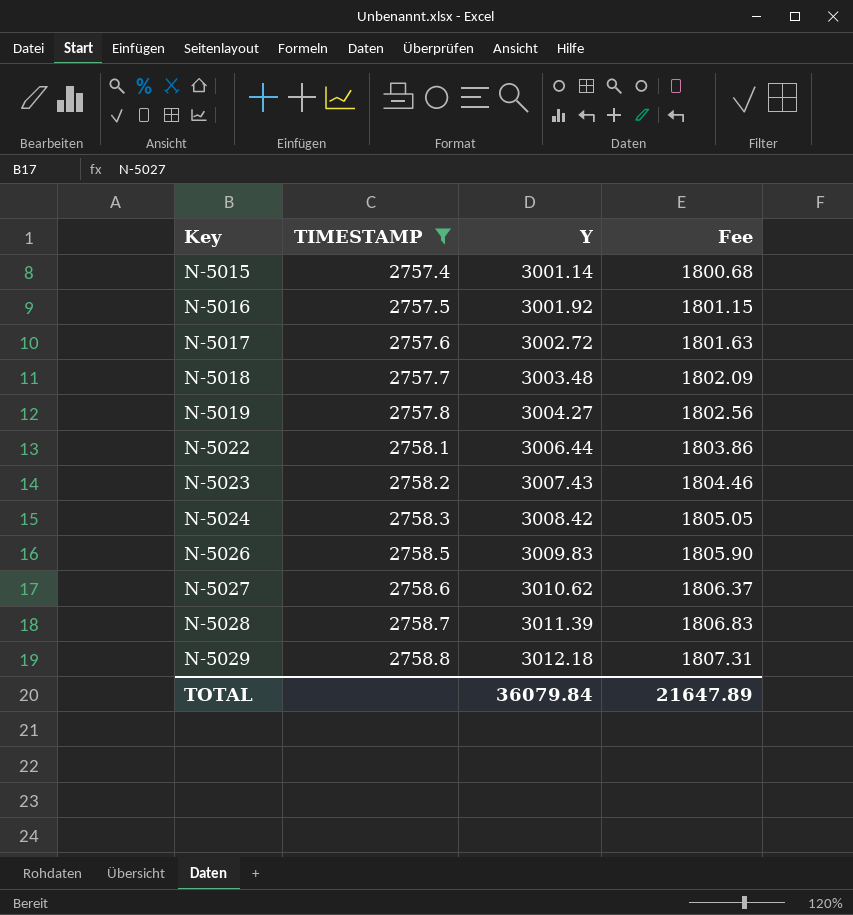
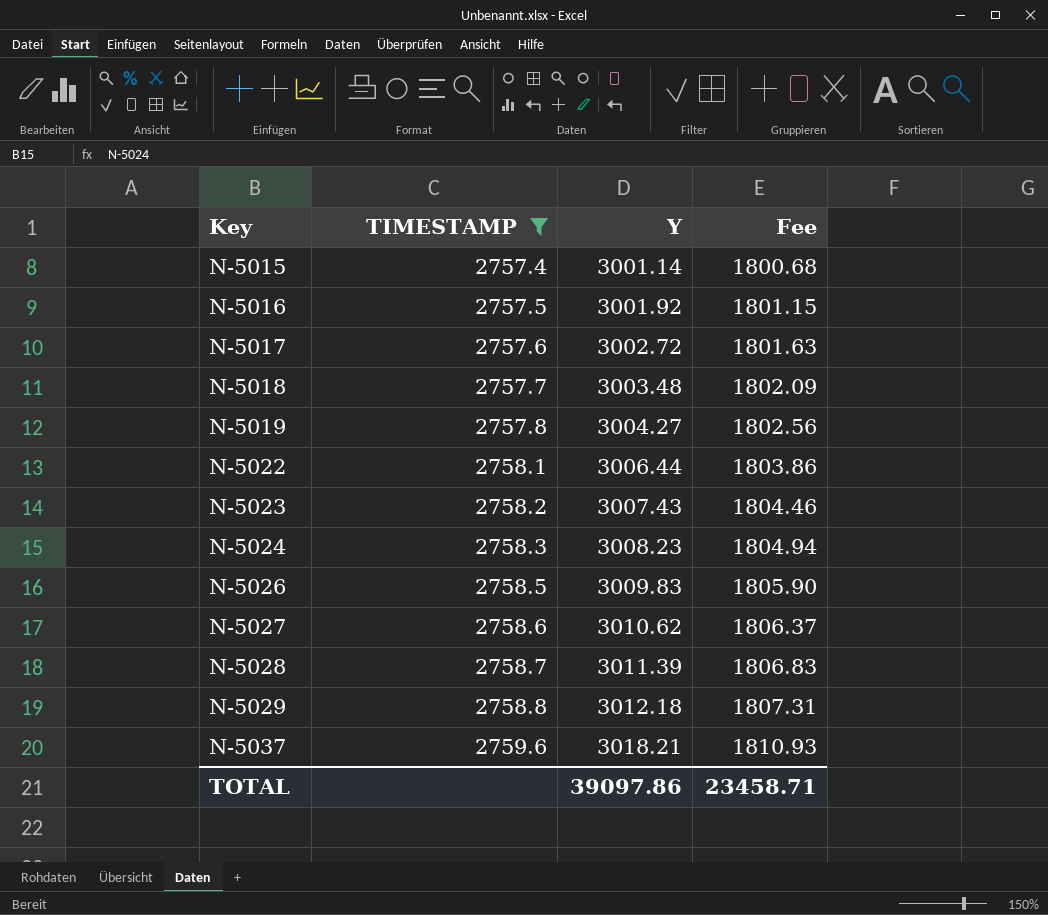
N-5024 | Y: 3008.42 -> 3008.23
N-5024 | Fee: 1805.05 -> 1804.94
row N-5037: none -> 2759.6 | 3018.21 | 1810.93
TOTAL | Y: 36079.84 -> 39097.86
TOTAL | Fee: 21647.89 -> 23458.71

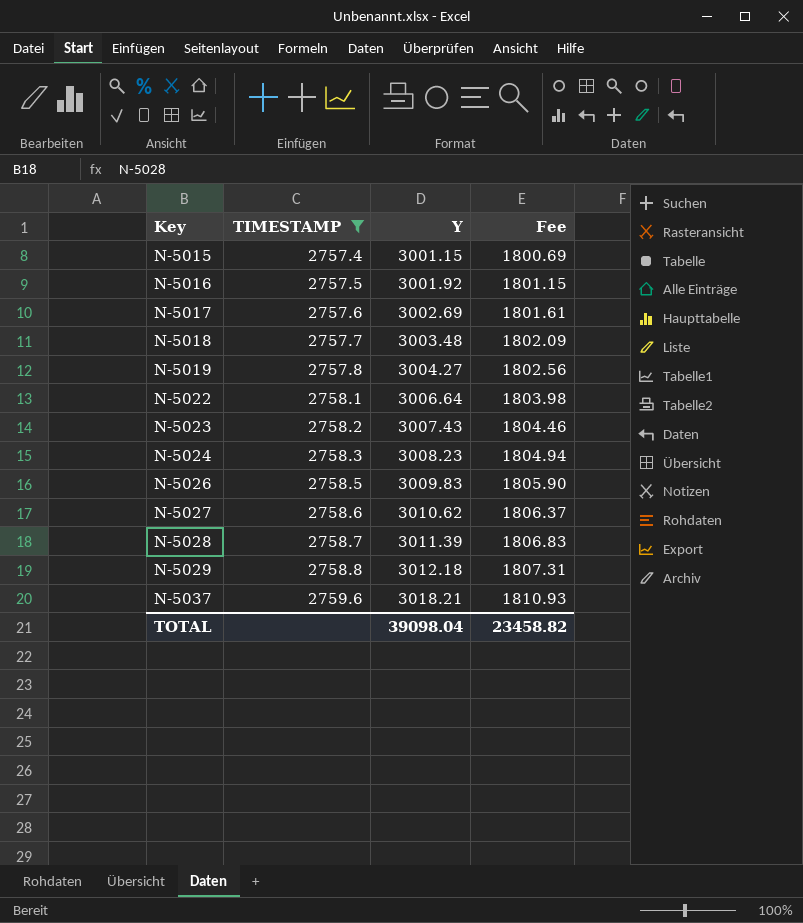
N-5015 | Y: 3001.14 -> 3001.15
N-5015 | Fee: 1800.68 -> 1800.69
N-5017 | Y: 3002.72 -> 3002.69
N-5017 | Fee: 1801.63 -> 1801.61
N-5022 | Y: 3006.44 -> 3006.64
N-5022 | Fee: 1803.86 -> 1803.98
TOTAL | Y: 39097.86 -> 39098.04
TOTAL | Fee: 23458.71 -> 23458.82

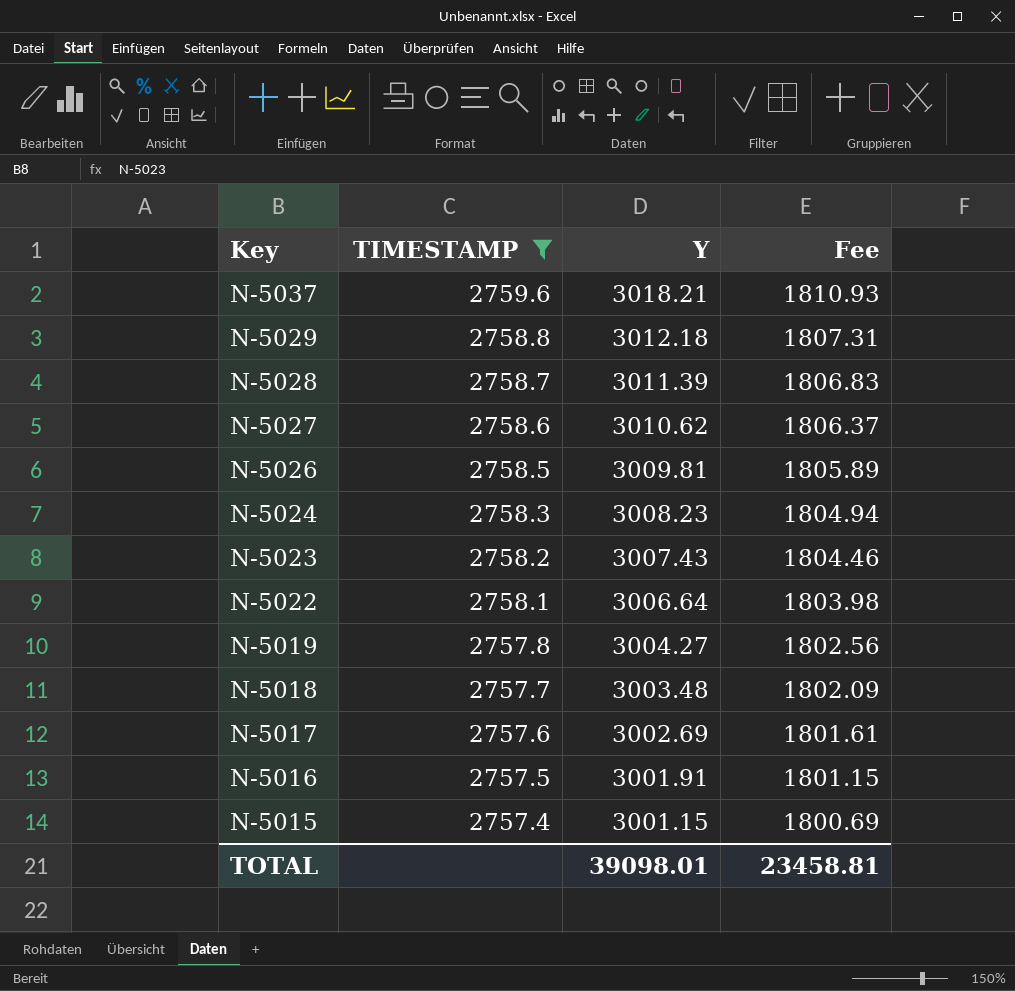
row order: Key ascending -> Key descending
N-5026 | Y: 3009.83 -> 3009.81
N-5026 | Fee: 1805.90 -> 1805.89
N-5016 | Y: 3001.92 -> 3001.91
TOTAL | Y: 39098.04 -> 39098.01
TOTAL | Fee: 23458.82 -> 23458.81

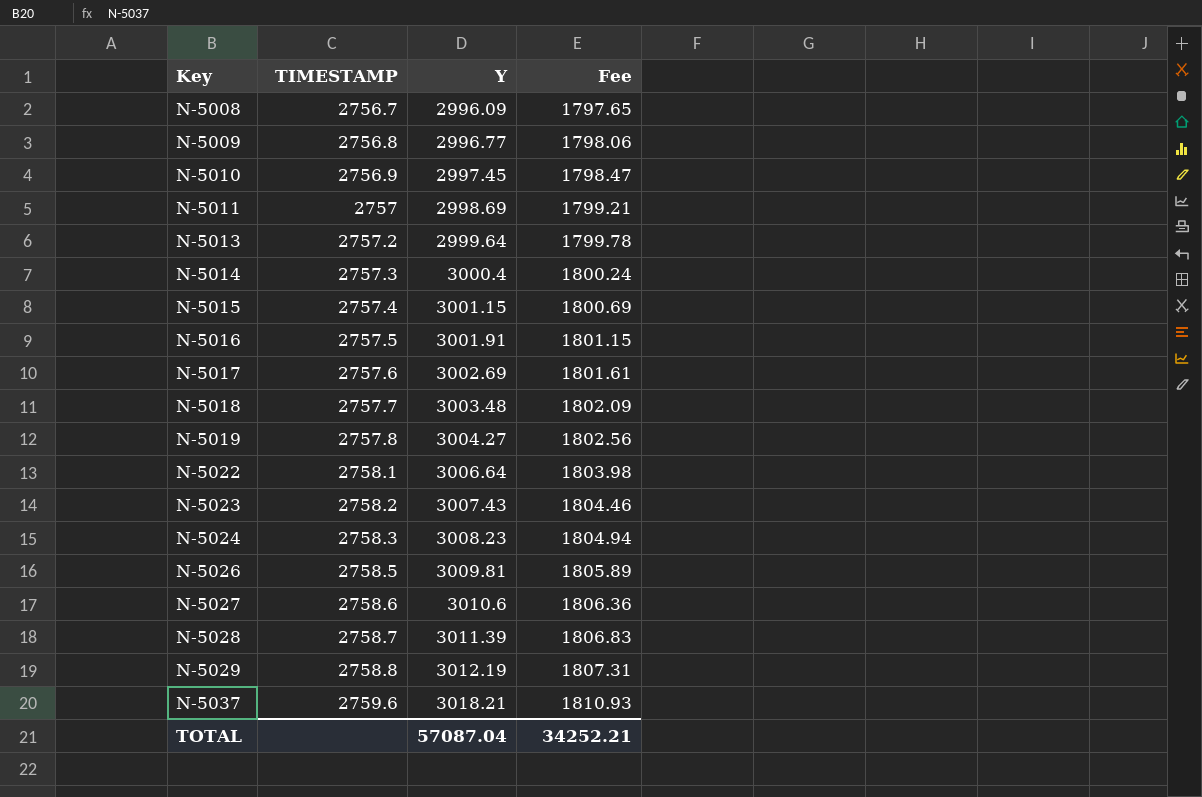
filter: TIMESTAMP >= 2757.4 -> none
row order: Key descending -> Key ascending
N-5027 | Y: 3010.62 -> 3010.6
N-5027 | Fee: 1806.37 -> 1806.36
N-5029 | Y: 3012.18 -> 3012.19
TOTAL | Y: 39098.01 -> 57087.04
TOTAL | Fee: 23458.81 -> 34252.21

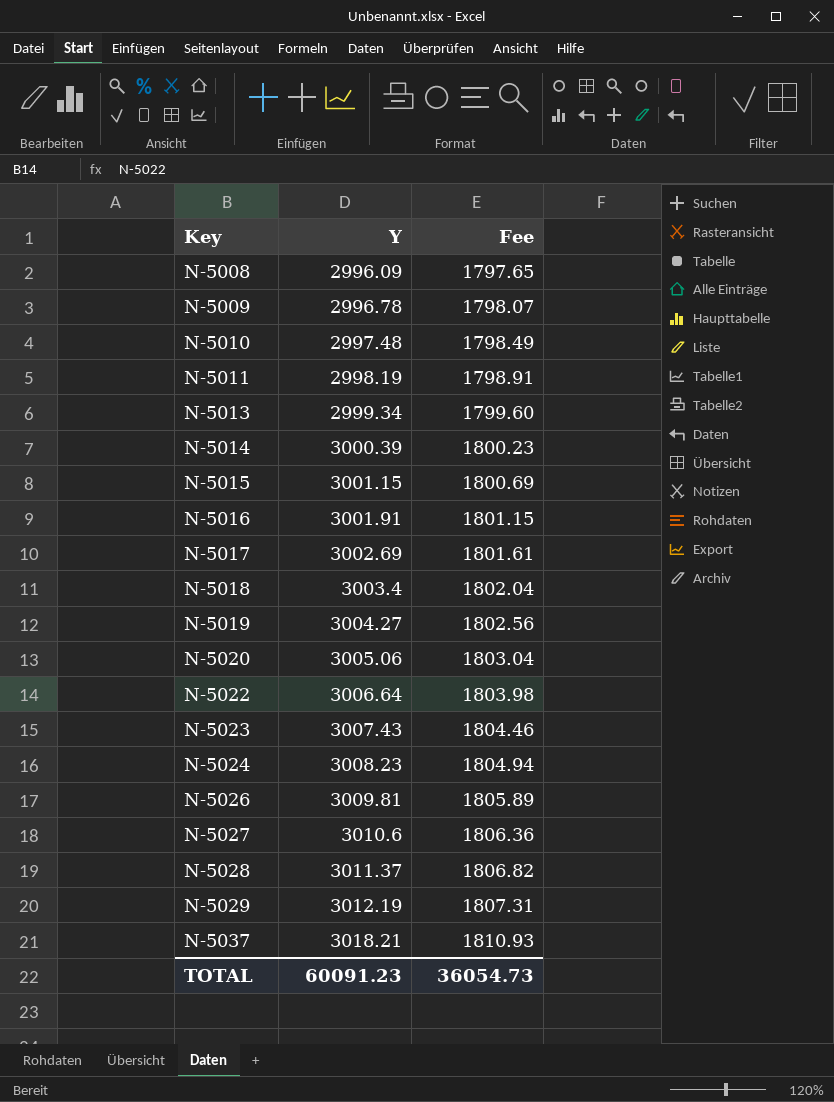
column TIMESTAMP | position: 2 -> none
N-5009 | Y: 2996.77 -> 2996.78
N-5009 | Fee: 1798.06 -> 1798.07
N-5010 | Y: 2997.45 -> 2997.48
N-5010 | Fee: 1798.47 -> 1798.49
N-5011 | Y: 2998.69 -> 2998.19
N-5011 | Fee: 1799.21 -> 1798.91
N-5013 | Y: 2999.64 -> 2999.34
N-5013 | Fee: 1799.78 -> 1799.60
N-5014 | Y: 3000.4 -> 3000.39
N-5014 | Fee: 1800.24 -> 1800.23
N-5018 | Y: 3003.48 -> 3003.4
N-5018 | Fee: 1802.09 -> 1802.04
row N-5020: none -> 3005.06 | 1803.04
N-5028 | Y: 3011.39 -> 3011.37
N-5028 | Fee: 1806.83 -> 1806.82
TOTAL | Y: 57087.04 -> 60091.23
TOTAL | Fee: 34252.21 -> 36054.73

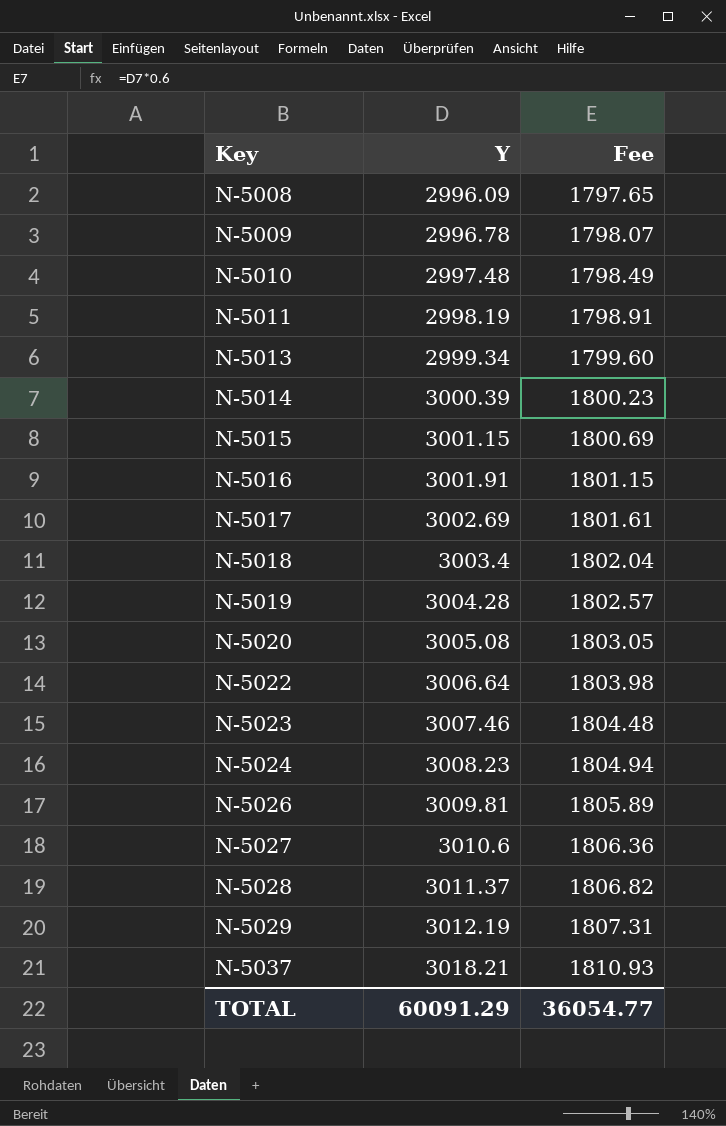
N-5019 | Y: 3004.27 -> 3004.28
N-5019 | Fee: 1802.56 -> 1802.57
N-5020 | Y: 3005.06 -> 3005.08
N-5020 | Fee: 1803.04 -> 1803.05
N-5023 | Y: 3007.43 -> 3007.46
N-5023 | Fee: 1804.46 -> 1804.48
TOTAL | Y: 60091.23 -> 60091.29
TOTAL | Fee: 36054.73 -> 36054.77

